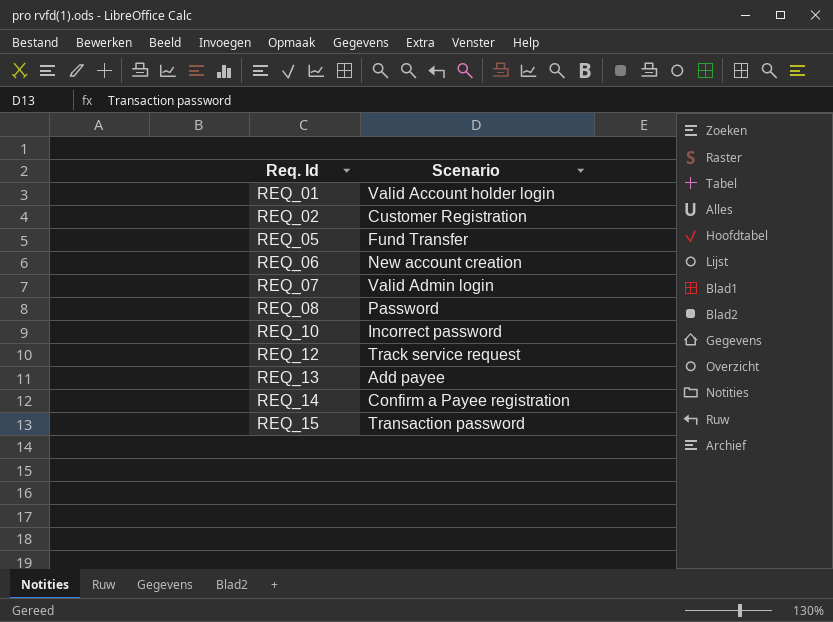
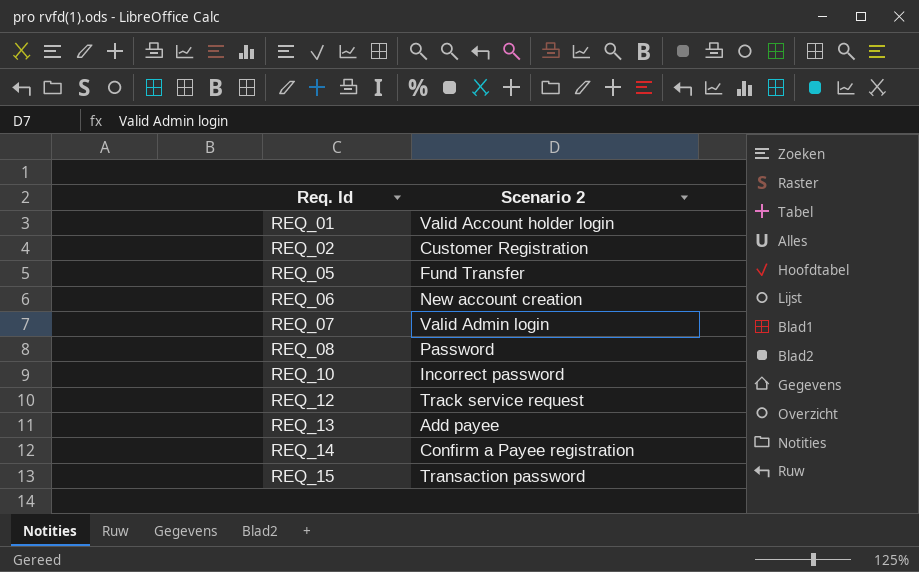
column name: Scenario -> Scenario 2

